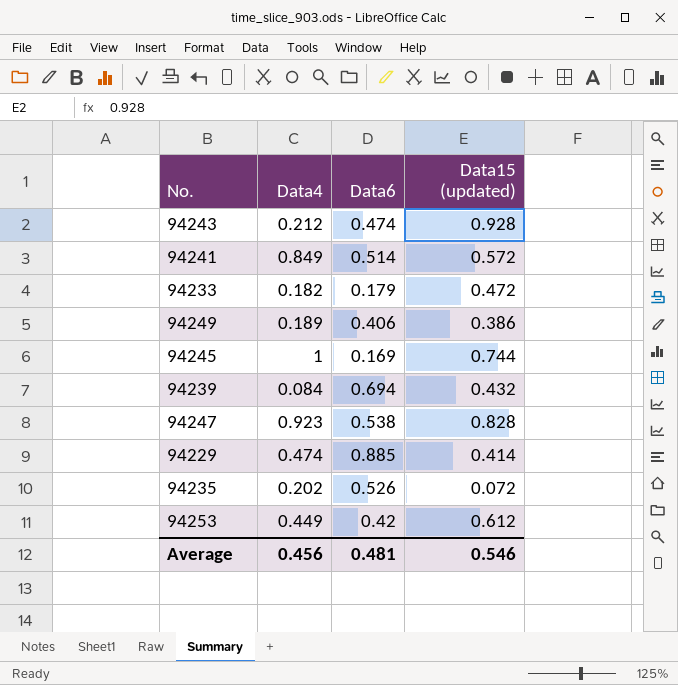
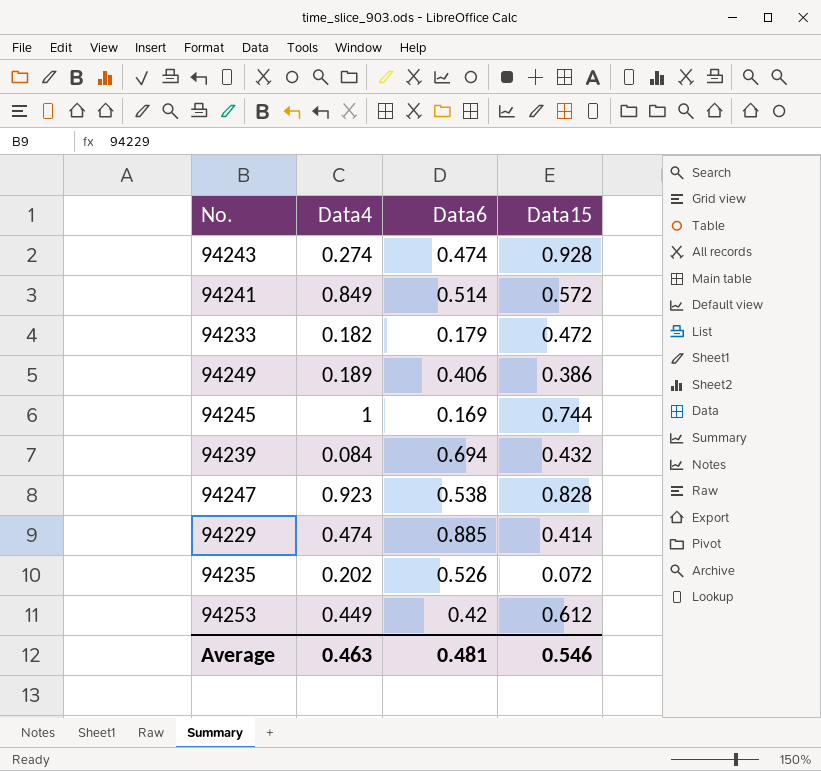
column name: Data15 (updated) -> Data15
94243 | Data4: 0.212 -> 0.274
Average | Data4: 0.456 -> 0.463

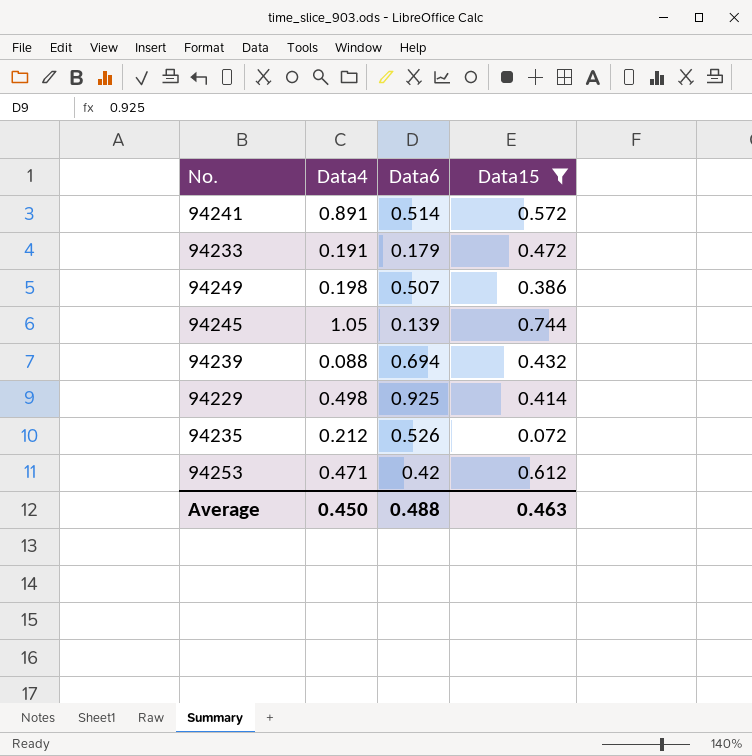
filter: none -> Data15 <= 0.744
94241 | Data4: 0.849 -> 0.891
94233 | Data4: 0.182 -> 0.191
94249 | Data4: 0.189 -> 0.198
94249 | Data6: 0.406 -> 0.507
94245 | Data4: 1 -> 1.05
94245 | Data6: 0.169 -> 0.139
94239 | Data4: 0.084 -> 0.088
94229 | Data4: 0.474 -> 0.498
94229 | Data6: 0.885 -> 0.925
94235 | Data4: 0.202 -> 0.212
94253 | Data4: 0.449 -> 0.471
Average | Data4: 0.463 -> 0.450
Average | Data6: 0.481 -> 0.488
Average | Data15: 0.546 -> 0.463

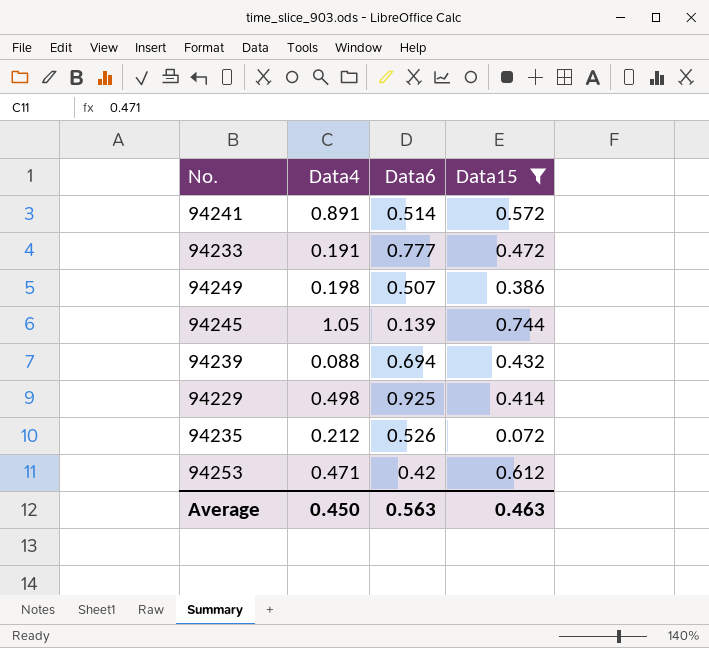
94233 | Data6: 0.179 -> 0.777
Average | Data6: 0.488 -> 0.563

